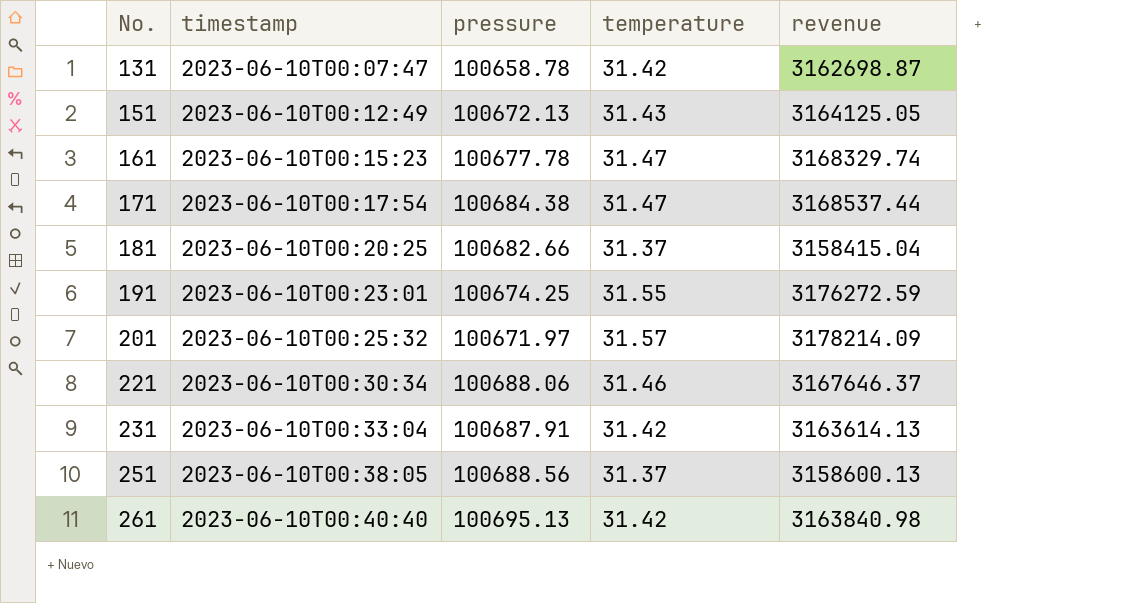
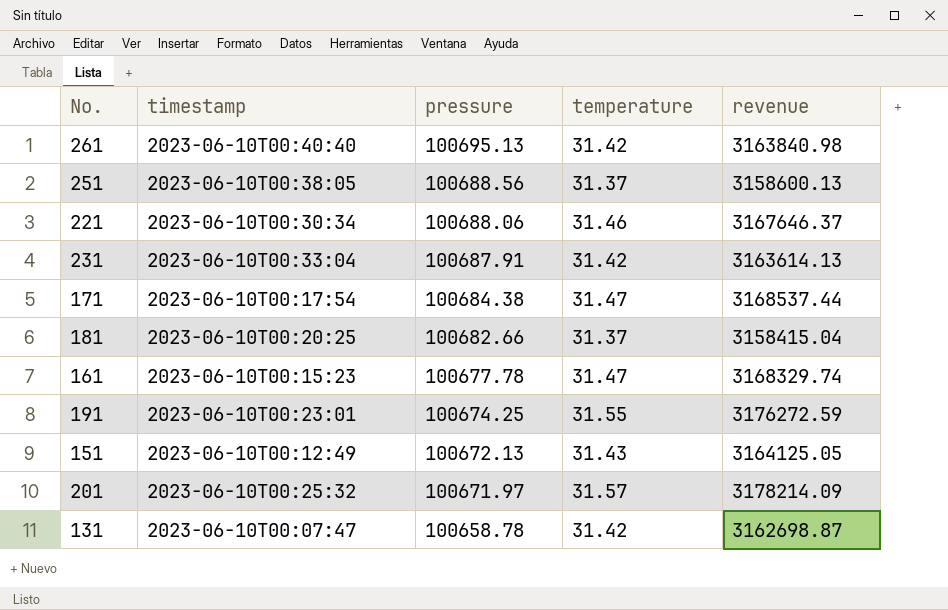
row order: No. ascending -> pressure descending

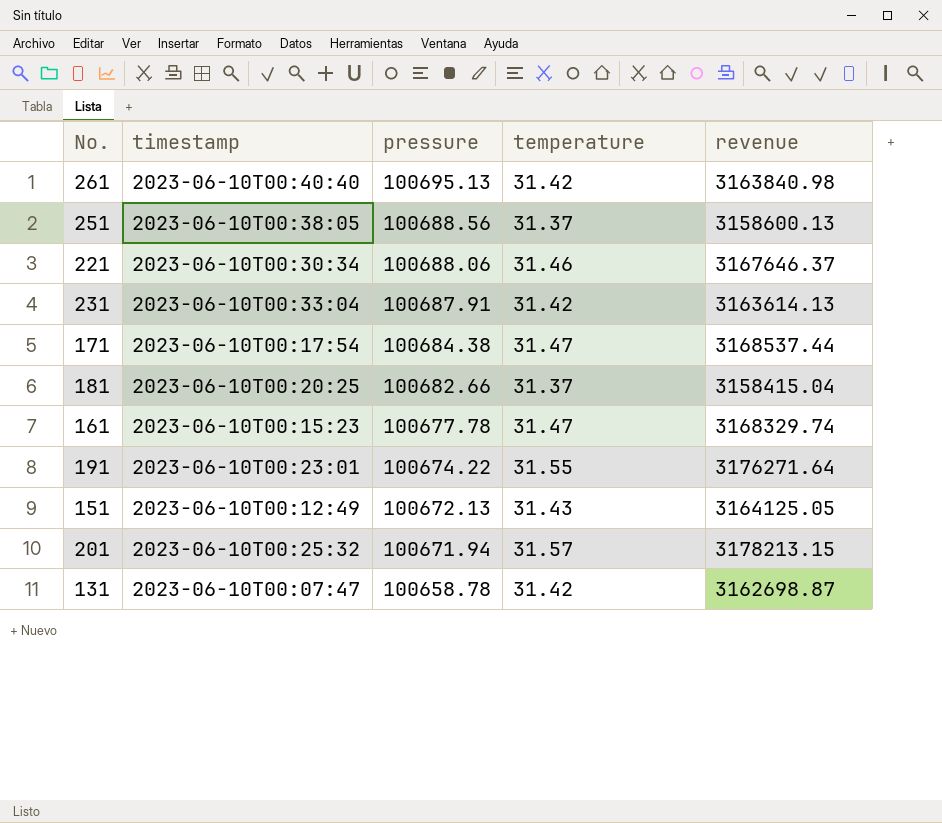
191 | pressure: 100674.25 -> 100674.22
191 | revenue: 3176272.59 -> 3176271.64
201 | pressure: 100671.97 -> 100671.94
201 | revenue: 3178214.09 -> 3178213.15

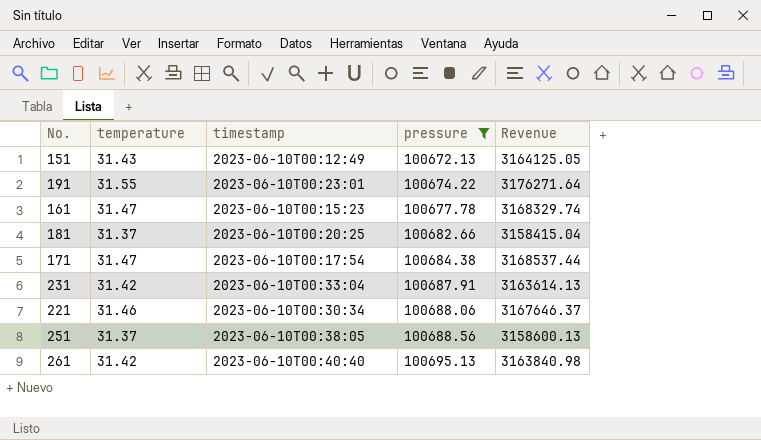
filter: none -> pressure >= 100672.13
row order: pressure descending -> pressure ascending
column temperature | position: 4 -> 2
column name: revenue -> Revenue

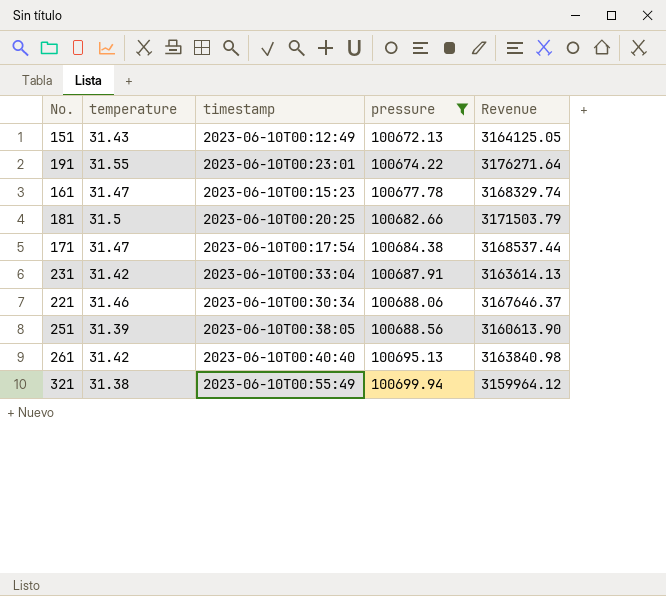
181 | temperature: 31.37 -> 31.5
181 | Revenue: 3158415.04 -> 3171503.79
251 | temperature: 31.37 -> 31.39
251 | Revenue: 3158600.13 -> 3160613.90
row 321: none -> 31.38 | 2023-06-10T00:55:49 | 100699.94 | 3159964.12

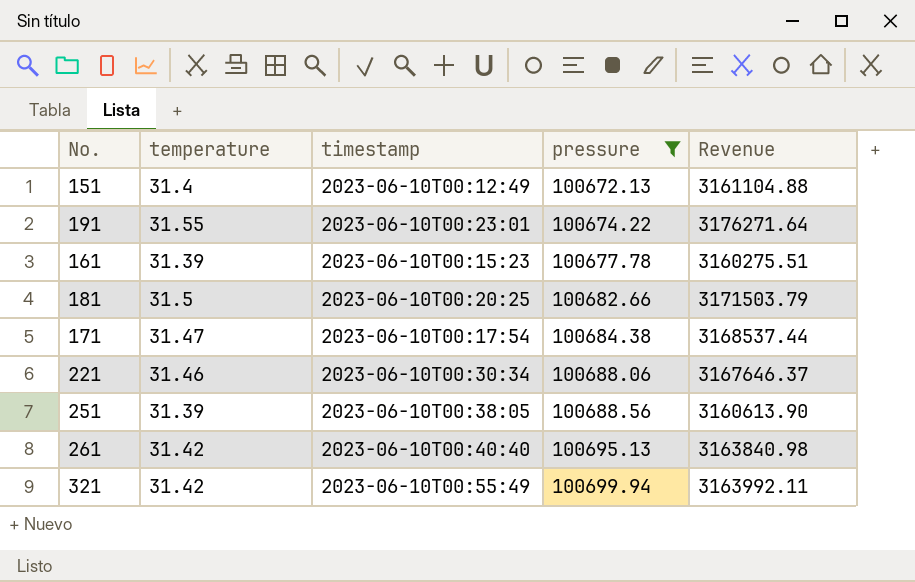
row 231: 31.42 | 2023-06-10T00:33:04 | 100687.91 | 3163614.13 -> none
151 | temperature: 31.43 -> 31.4
151 | Revenue: 3164125.05 -> 3161104.88
161 | temperature: 31.47 -> 31.39
161 | Revenue: 3168329.74 -> 3160275.51
321 | temperature: 31.38 -> 31.42
321 | Revenue: 3159964.12 -> 3163992.11

